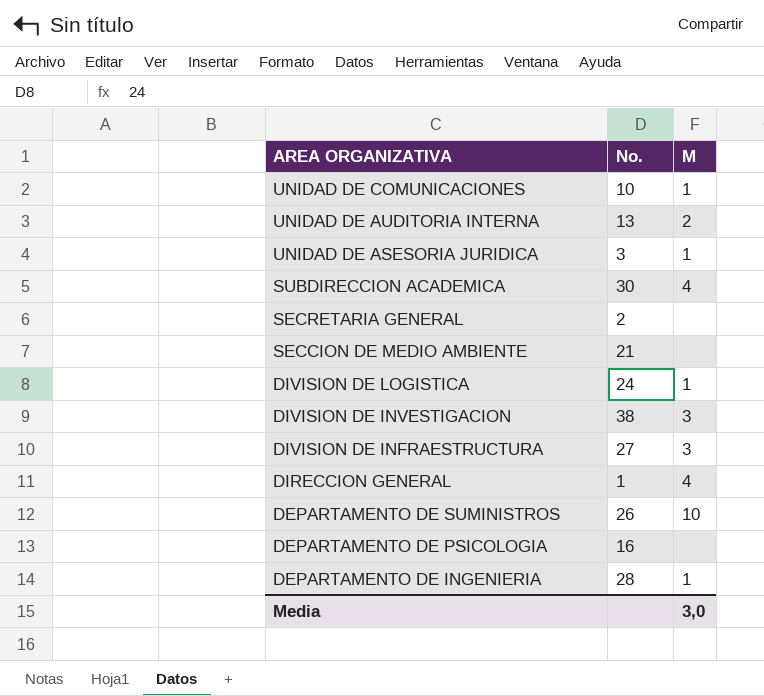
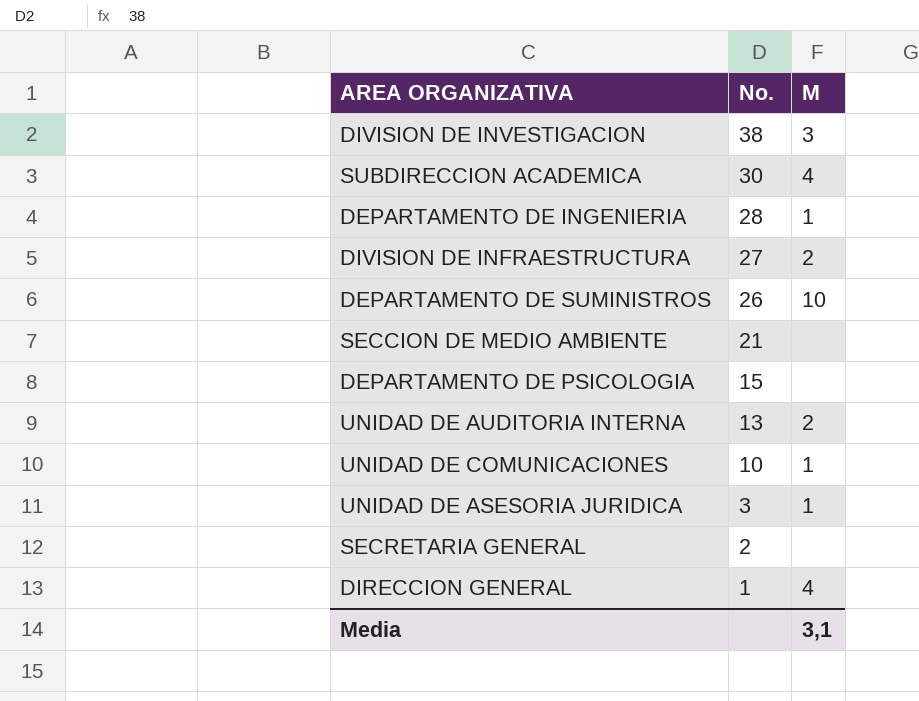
row order: AREA ORGANIZATIVA descending -> No. descending
row DIVISION DE LOGISTICA: 24 | 1 -> none
DIVISION DE INFRAESTRUCTURA | M: 3 -> 2
DEPARTAMENTO DE PSICOLOGIA | No.: 16 -> 15
Media | M: 3,0 -> 3,1

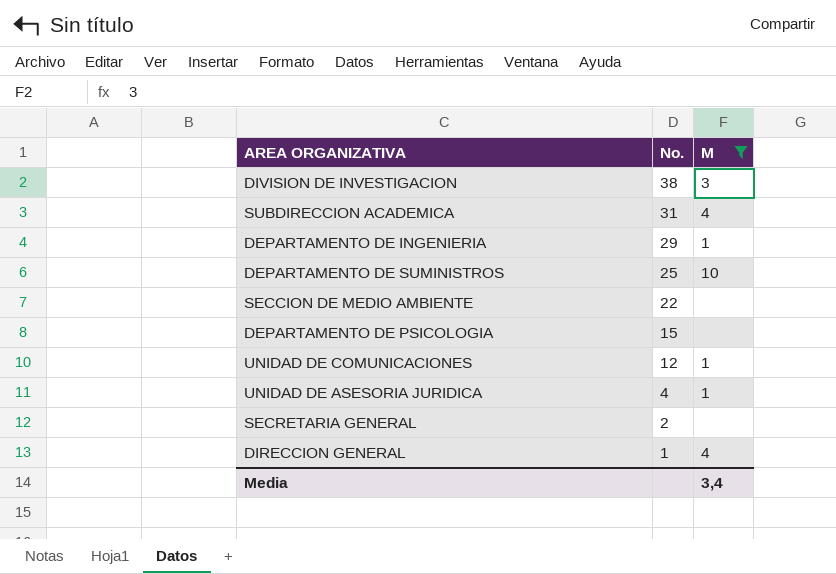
filter: none -> M != 2
SUBDIRECCION ACADEMICA | No.: 30 -> 31
DEPARTAMENTO DE INGENIERIA | No.: 28 -> 29
DEPARTAMENTO DE SUMINISTROS | No.: 26 -> 25
SECCION DE MEDIO AMBIENTE | No.: 21 -> 22
UNIDAD DE COMUNICACIONES | No.: 10 -> 12
UNIDAD DE ASESORIA JURIDICA | No.: 3 -> 4
Media | M: 3,1 -> 3,4

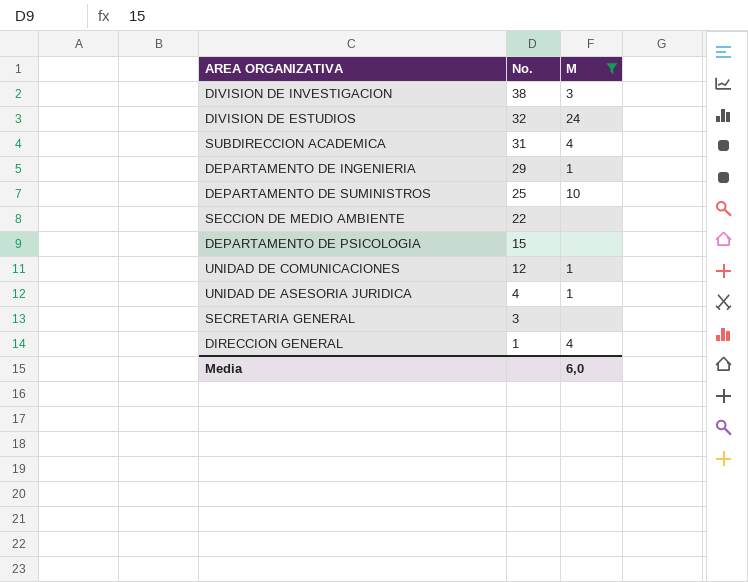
row DIVISION DE ESTUDIOS: none -> 32 | 24
SECRETARIA GENERAL | No.: 2 -> 3
Media | M: 3,4 -> 6,0

